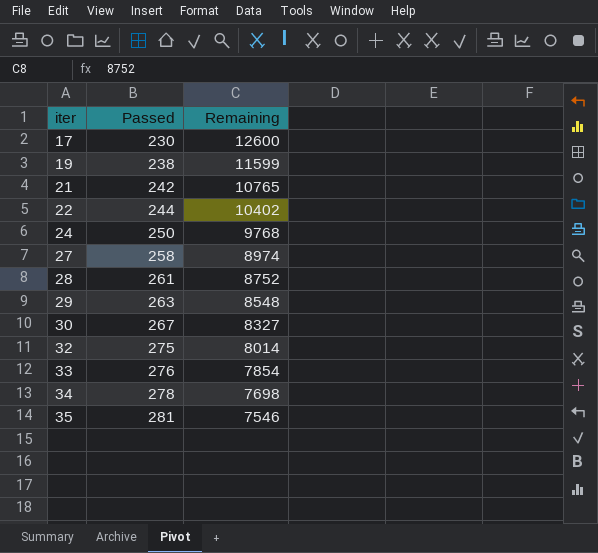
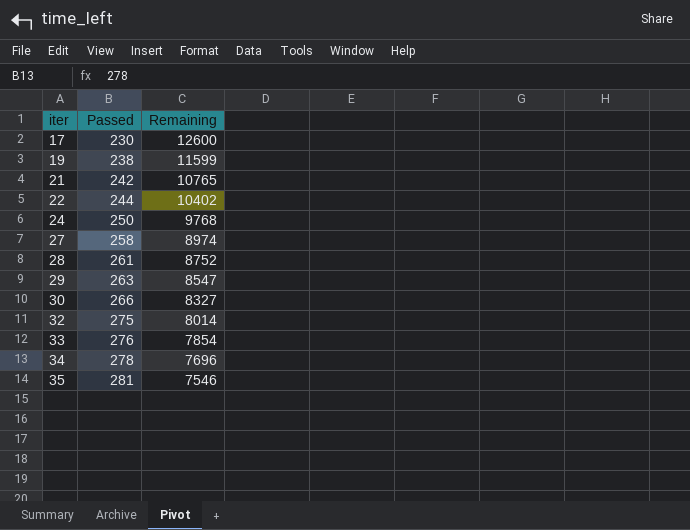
29 | Remaining: 8548 -> 8547
30 | Passed: 267 -> 266
34 | Remaining: 7698 -> 7696

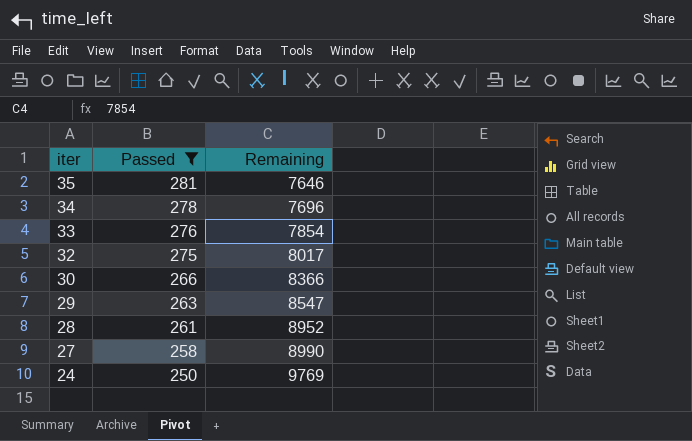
filter: none -> Passed >= 250
row order: iter ascending -> iter descending
35 | Remaining: 7546 -> 7646
32 | Remaining: 8014 -> 8017
30 | Remaining: 8327 -> 8366
28 | Remaining: 8752 -> 8952
27 | Remaining: 8974 -> 8990
24 | Remaining: 9768 -> 9769

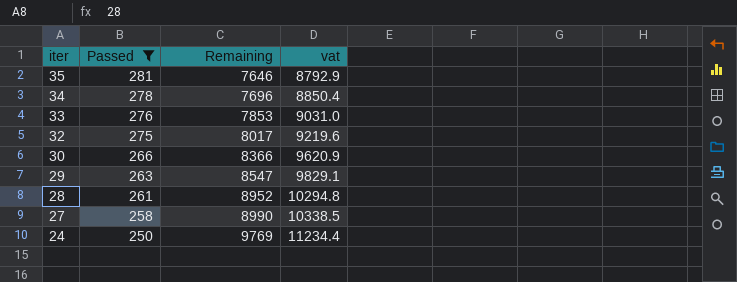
column vat | formula: none -> [Remaining] * 1.15
33 | Remaining: 7854 -> 7853

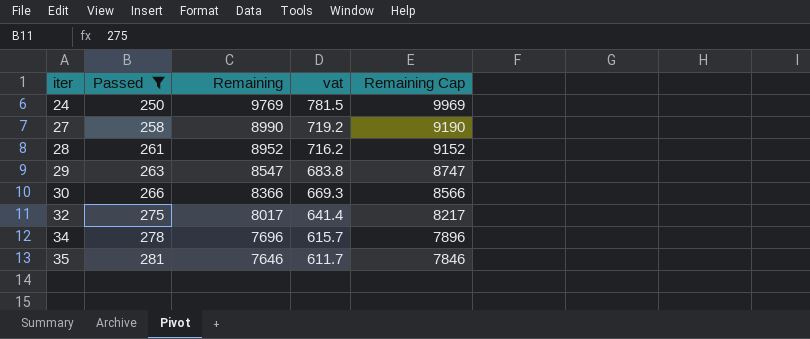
row order: iter descending -> iter ascending
column vat | formula: [Remaining] * 1.15 -> [Remaining] * 0.08
column Remaining Cap | formula: none -> [Remaining] + 200
row 33: 276 | 7853 | 9031.0 -> none

